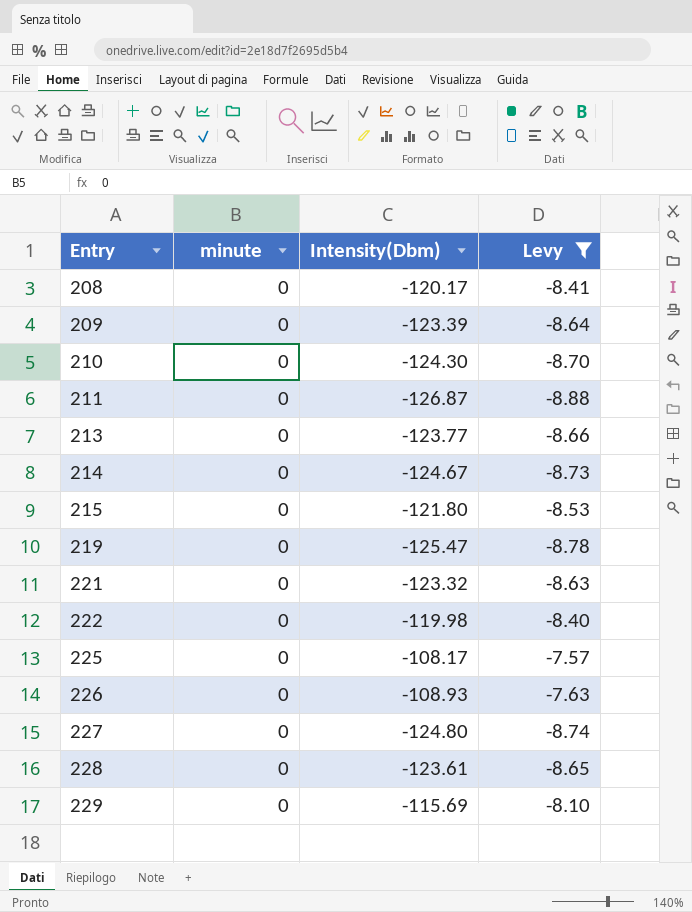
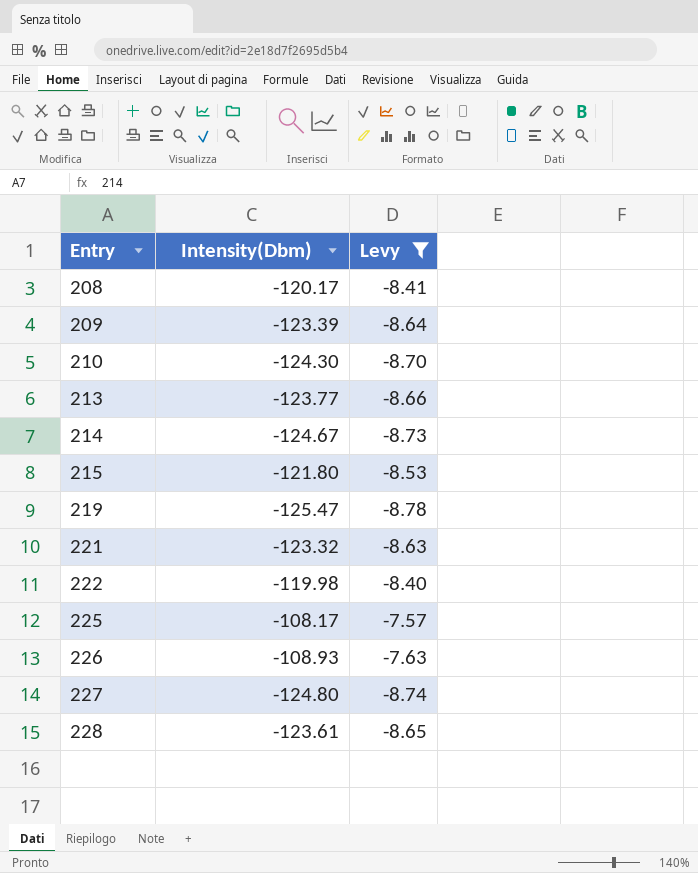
column minute | position: 2 -> none
row 211: 0 | -126.87 | -8.88 -> none
row 229: 0 | -115.69 | -8.10 -> none

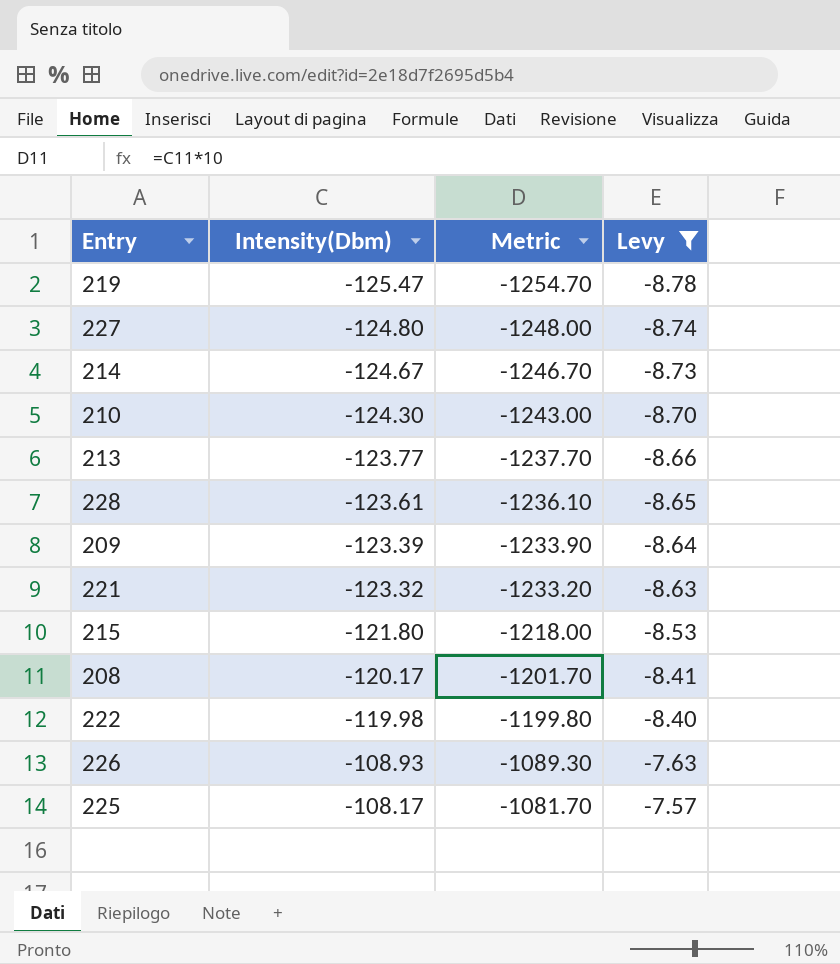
row order: Entry ascending -> Intensity(Dbm) ascending
column Metric | formula: none -> [Intensity(Dbm)] * 10

